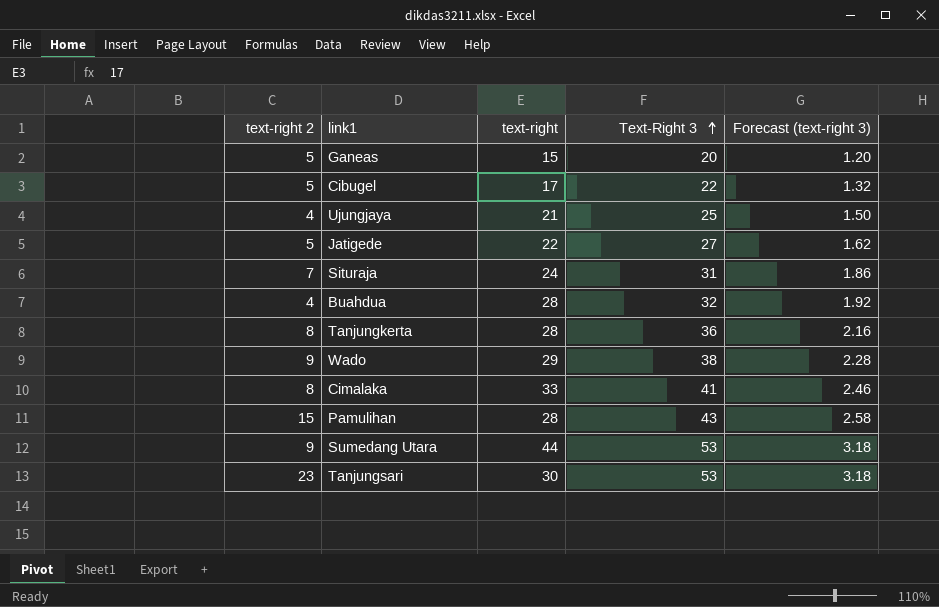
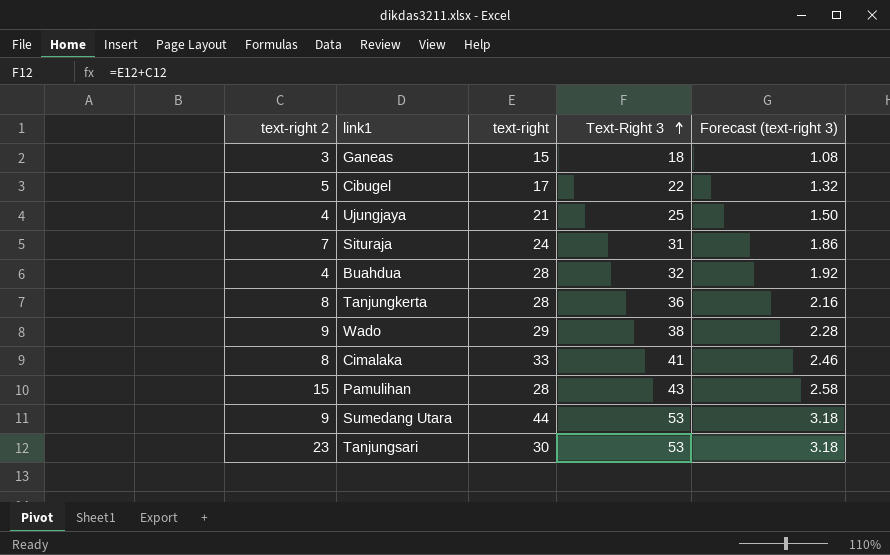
row Jatigede: 5 | 22 | 27 | 1.62 -> none
Ganeas | text-right 2: 5 -> 3
Ganeas | Text-Right 3: 20 -> 18
Ganeas | Forecast (text-right 3): 1.20 -> 1.08

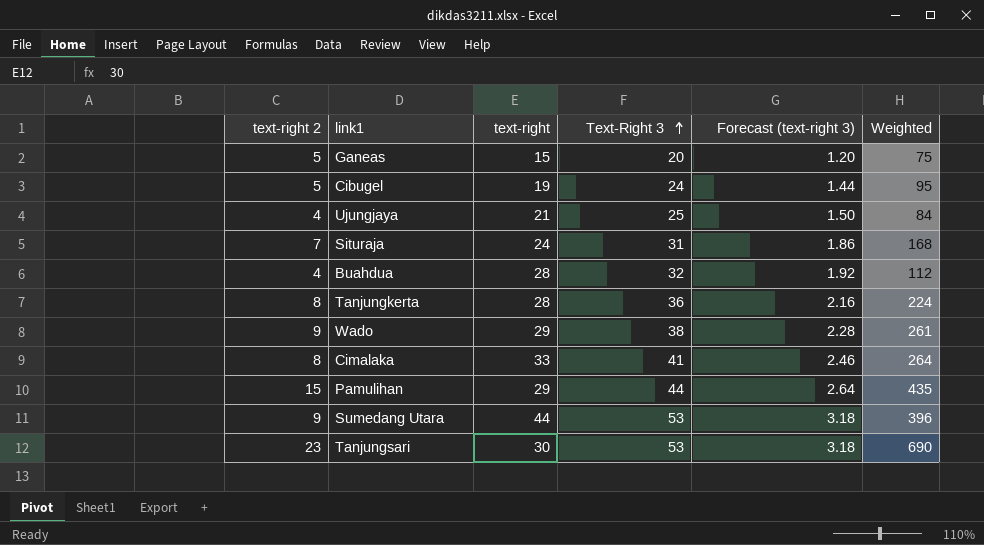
column Weighted | formula: none -> [text-right 2] * [text-right]
Ganeas | text-right 2: 3 -> 5
Ganeas | Text-Right 3: 18 -> 20
Ganeas | Forecast (text-right 3): 1.08 -> 1.20
Cibugel | text-right: 17 -> 19
Cibugel | Text-Right 3: 22 -> 24
Cibugel | Forecast (text-right 3): 1.32 -> 1.44
Pamulihan | text-right: 28 -> 29
Pamulihan | Text-Right 3: 43 -> 44
Pamulihan | Forecast (text-right 3): 2.58 -> 2.64

